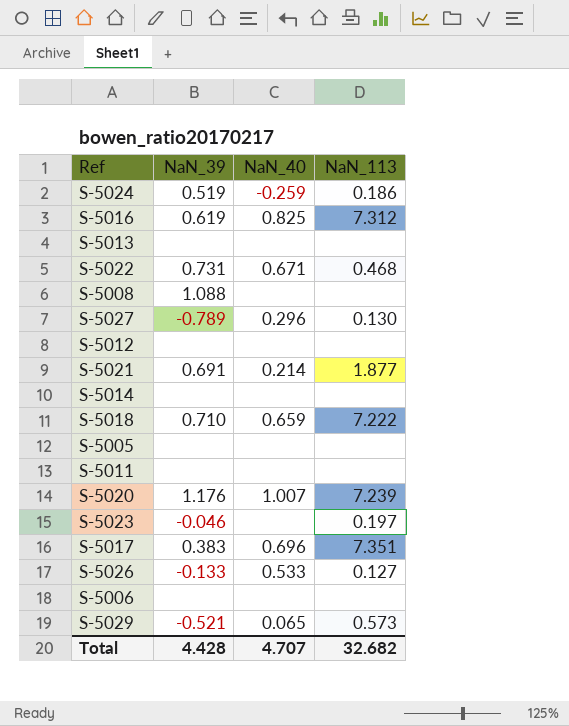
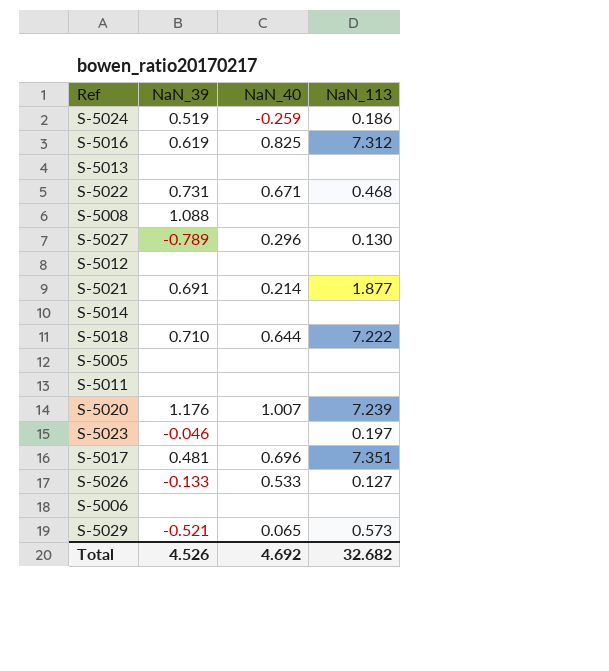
S-5018 | NaN_40: 0.659 -> 0.644
S-5017 | NaN_39: 0.383 -> 0.481
Total | NaN_39: 4.428 -> 4.526
Total | NaN_40: 4.707 -> 4.692

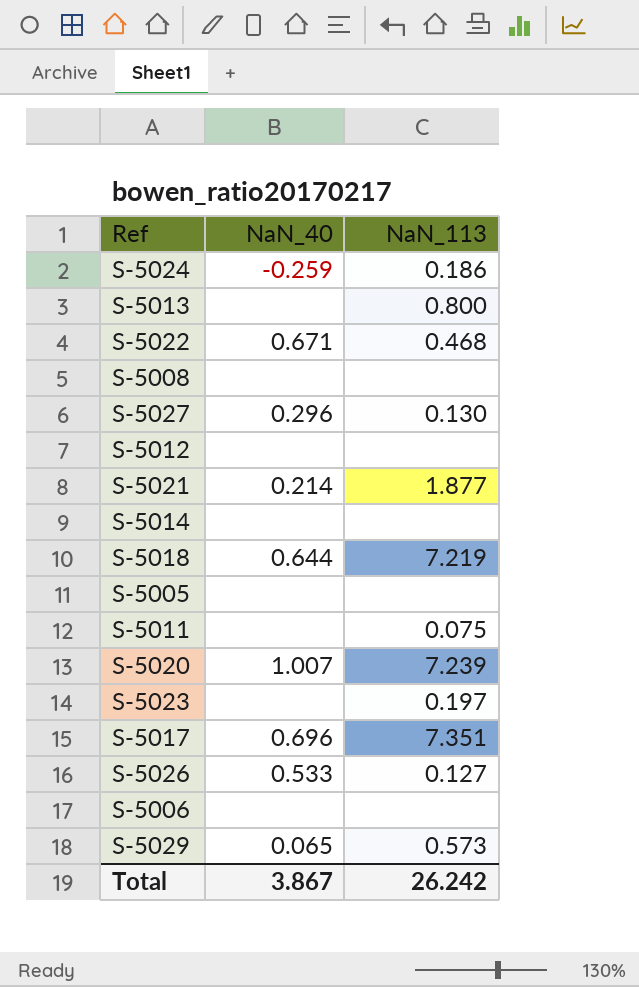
column NaN_39 | position: 2 -> none
row S-5016: 0.619 | 0.825 | 7.312 -> none
S-5013 | NaN_113: none -> 0.800
S-5018 | NaN_113: 7.222 -> 7.219
S-5011 | NaN_113: none -> 0.075
Total | NaN_40: 4.692 -> 3.867
Total | NaN_113: 32.682 -> 26.242

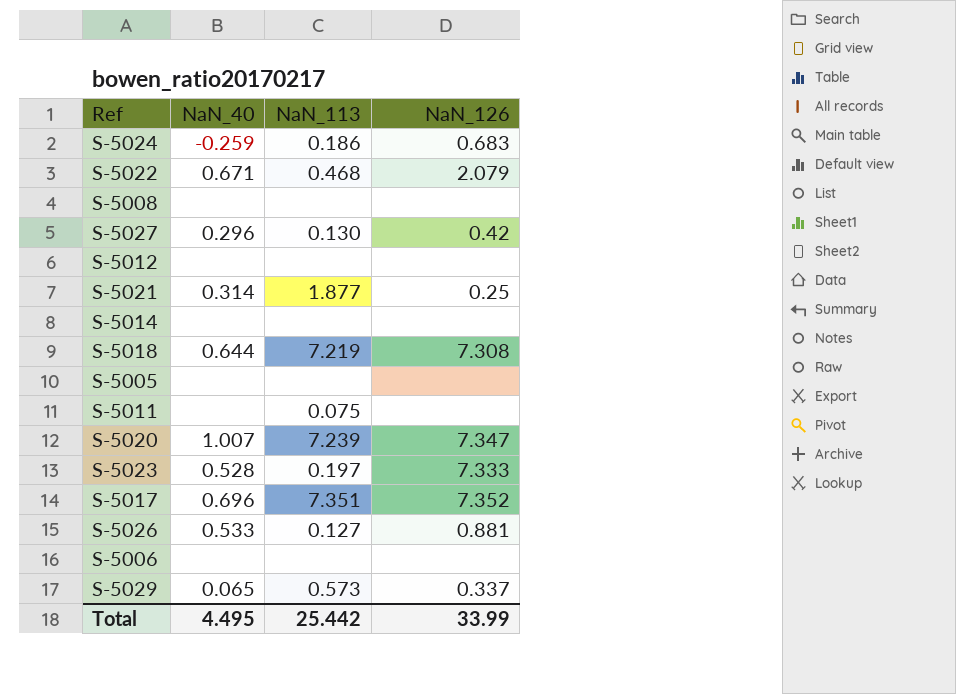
column NaN_126 | position: none -> 4
row S-5013: none | 0.800 -> none
S-5021 | NaN_40: 0.214 -> 0.314
S-5023 | NaN_40: none -> 0.528
Total | NaN_40: 3.867 -> 4.495
Total | NaN_113: 26.242 -> 25.442

